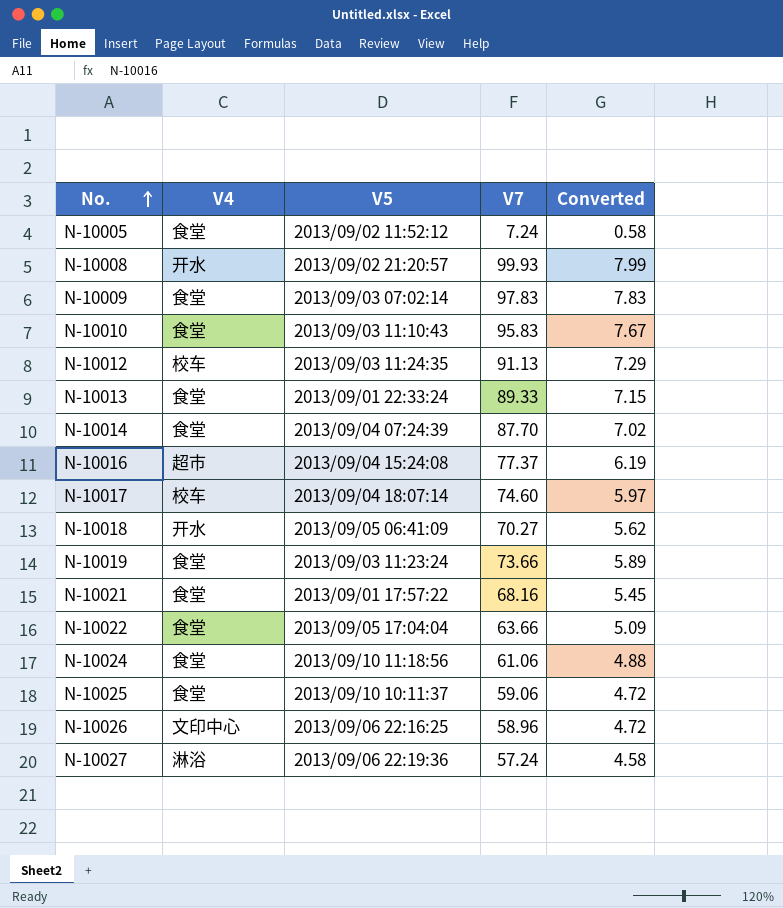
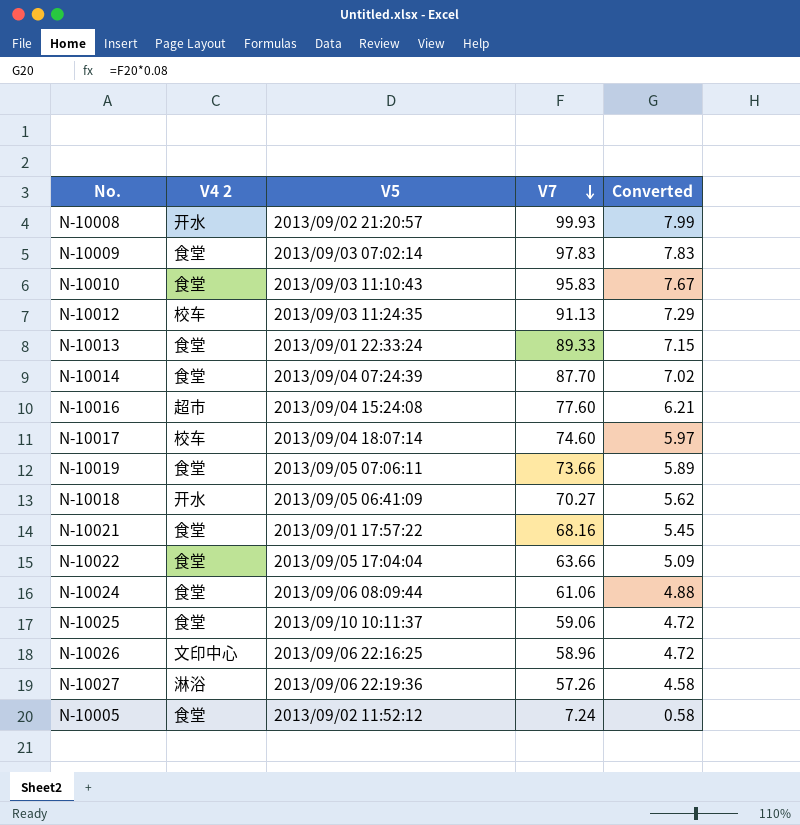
row order: No. ascending -> V7 descending
column name: V4 -> V4 2
N-10016 | V7: 77.37 -> 77.60
N-10016 | Converted: 6.19 -> 6.21
N-10019 | V5: 2013/09/03 11:23:24 -> 2013/09/05 07:06:11
N-10024 | V5: 2013/09/10 11:18:56 -> 2013/09/06 08:09:44
N-10027 | V7: 57.24 -> 57.26

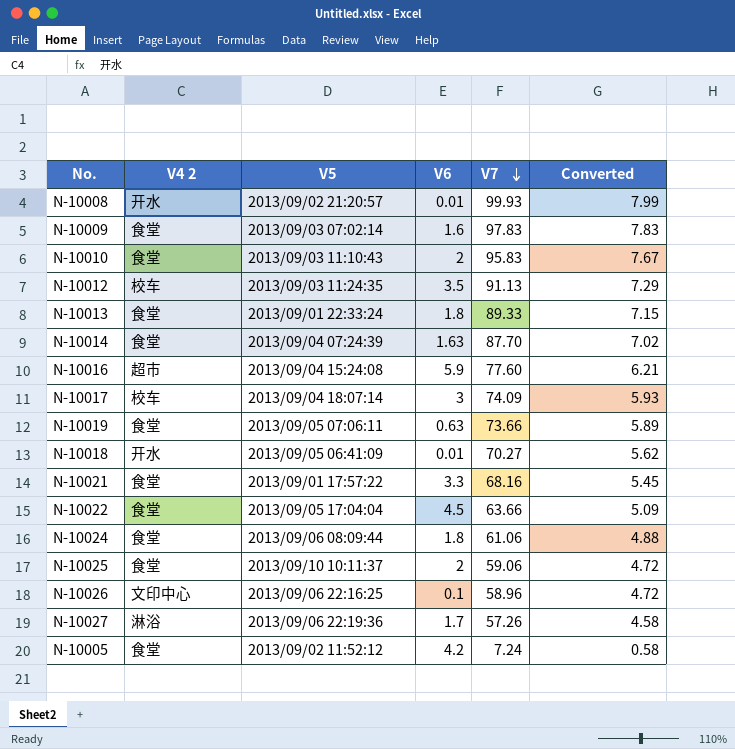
column V6 | position: none -> 4
N-10017 | V7: 74.60 -> 74.09
N-10017 | Converted: 5.97 -> 5.93

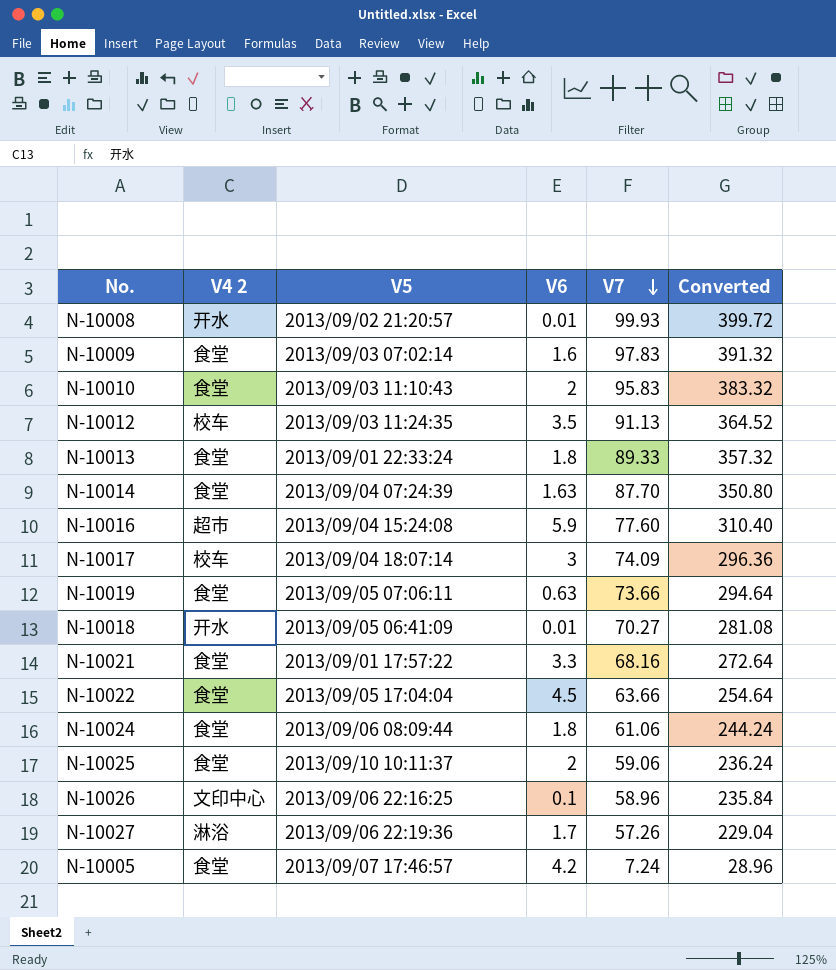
column Converted | formula: [V7] * 0.08 -> [V7] * 4
N-10005 | V5: 2013/09/02 11:52:12 -> 2013/09/07 17:46:57

